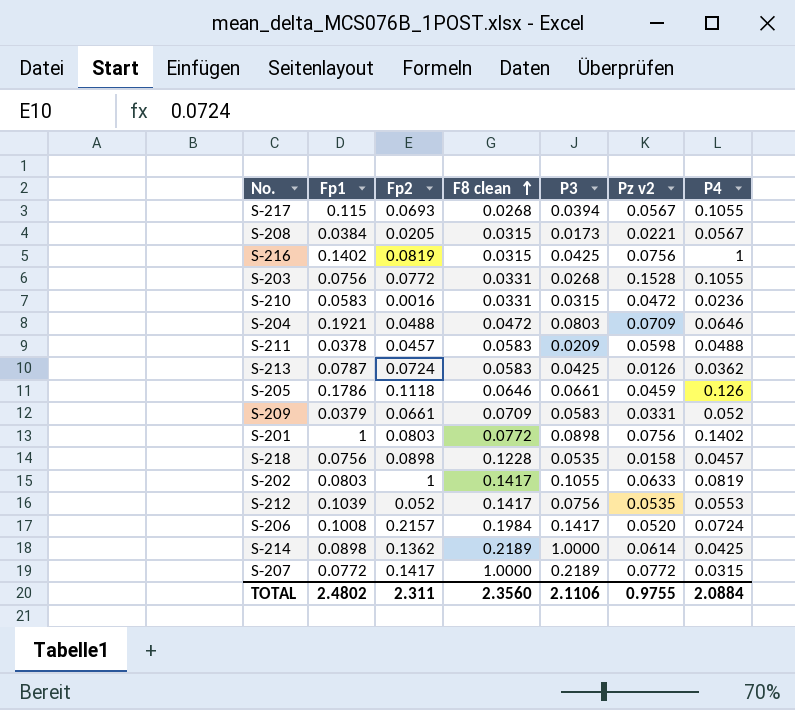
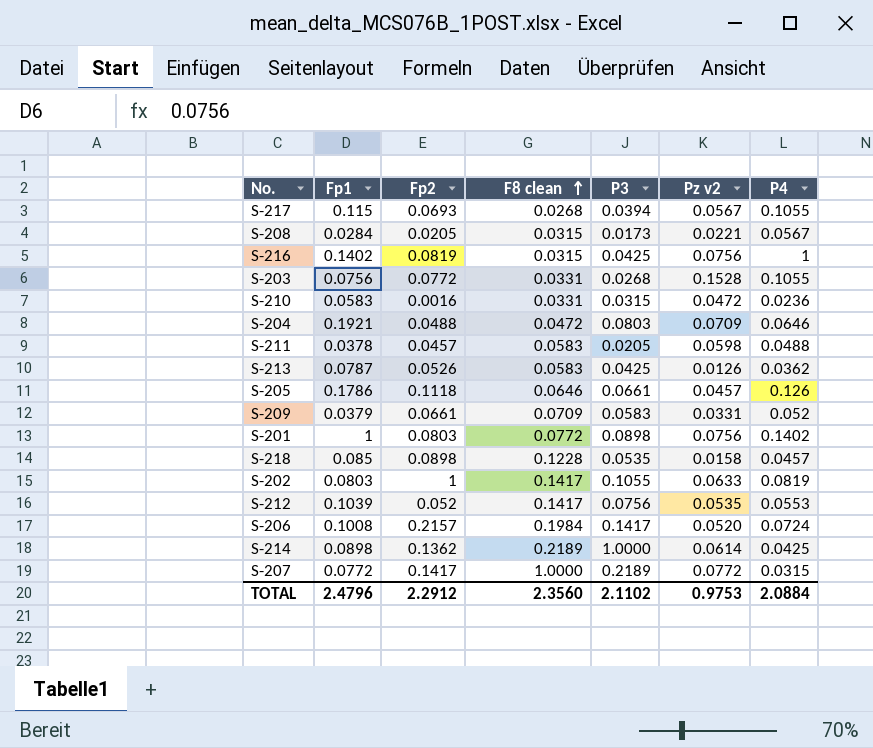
S-208 | Fp1: 0.0384 -> 0.0284
S-211 | P3: 0.0209 -> 0.0205
S-213 | Fp2: 0.0724 -> 0.0526
S-205 | Pz v2: 0.0459 -> 0.0457
S-218 | Fp1: 0.0756 -> 0.085
TOTAL | Fp1: 2.4802 -> 2.4796
TOTAL | Fp2: 2.311 -> 2.2912
TOTAL | P3: 2.1106 -> 2.1102
TOTAL | Pz v2: 0.9755 -> 0.9753

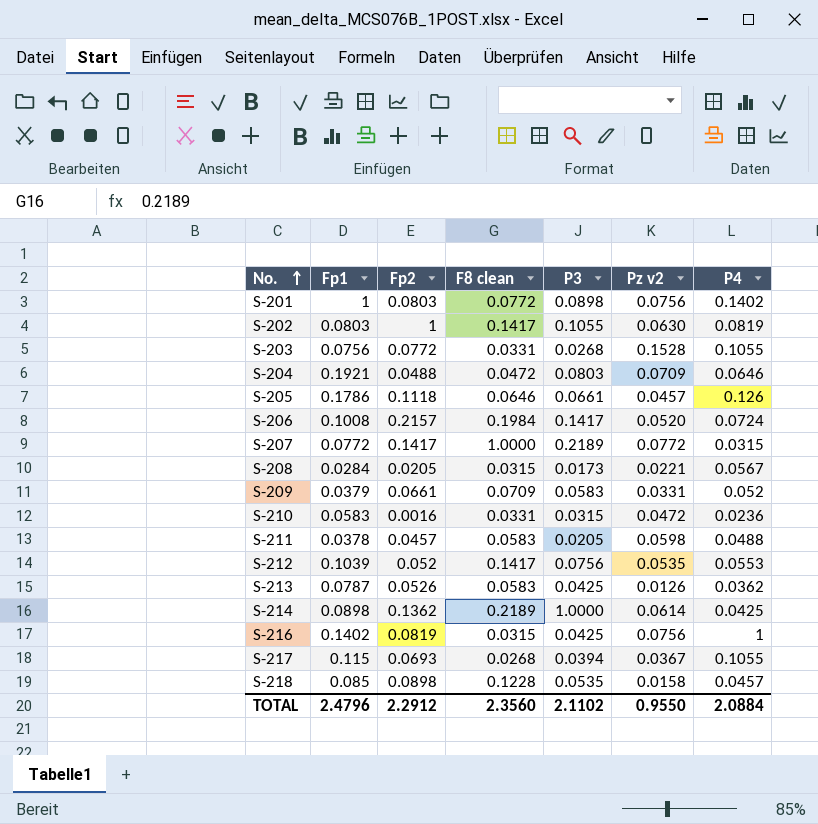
row order: F8 clean ascending -> No. ascending
S-202 | Pz v2: 0.0633 -> 0.0630
S-217 | Pz v2: 0.0567 -> 0.0367
TOTAL | Pz v2: 0.9753 -> 0.9550

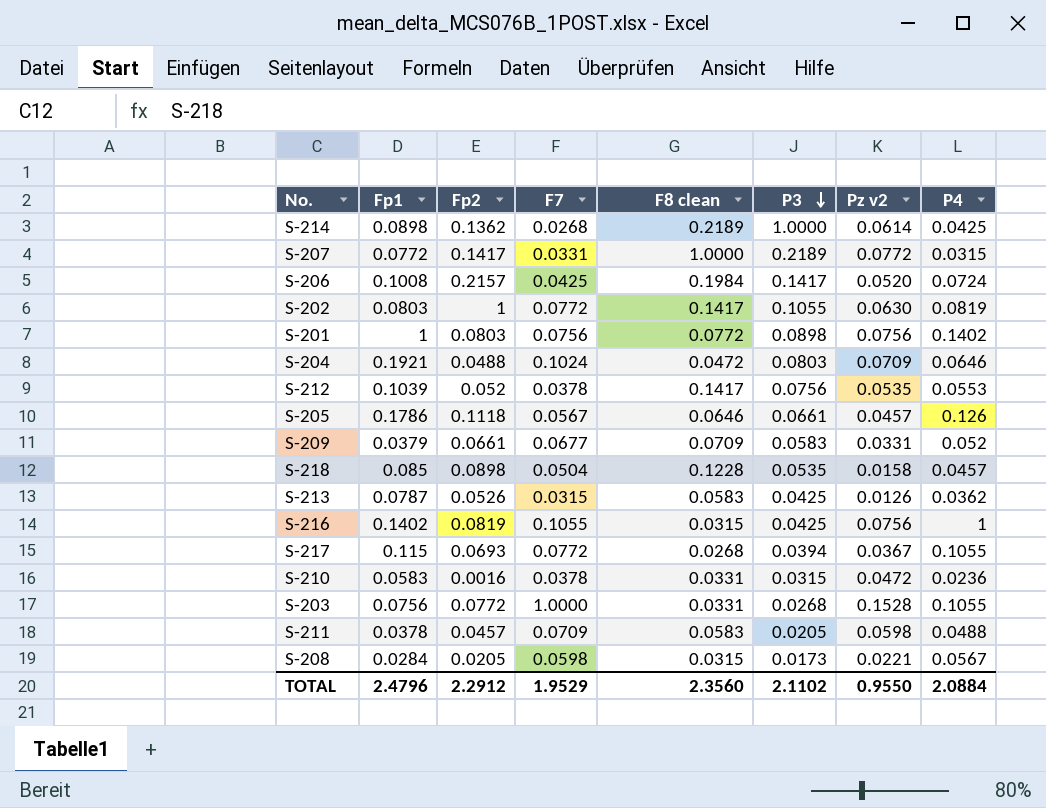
row order: No. ascending -> P3 descending
column F7 | position: none -> 4

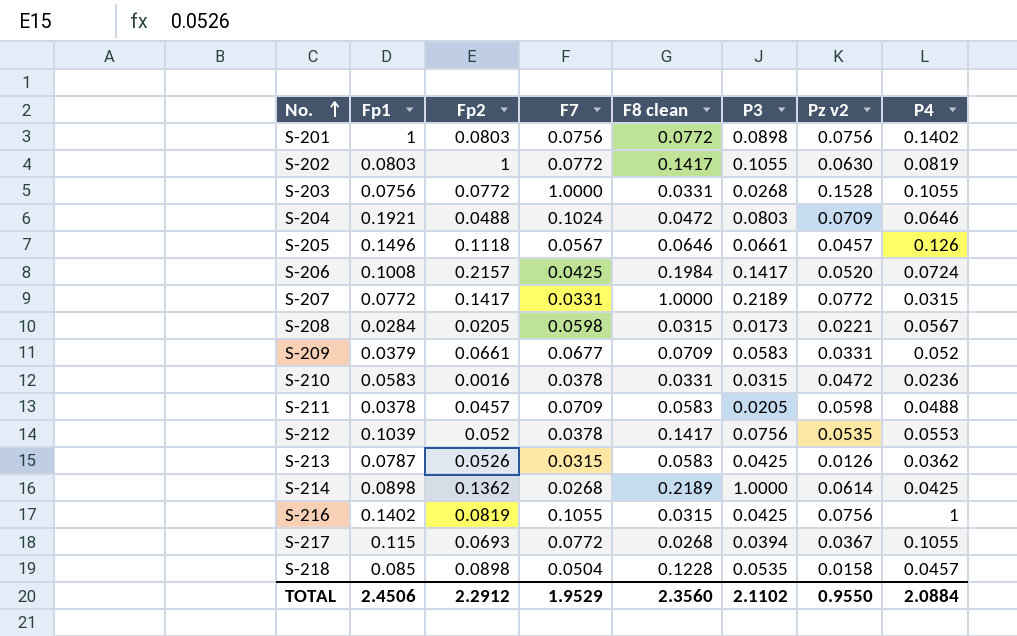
row order: P3 descending -> No. ascending
S-205 | Fp1: 0.1786 -> 0.1496
TOTAL | Fp1: 2.4796 -> 2.4506

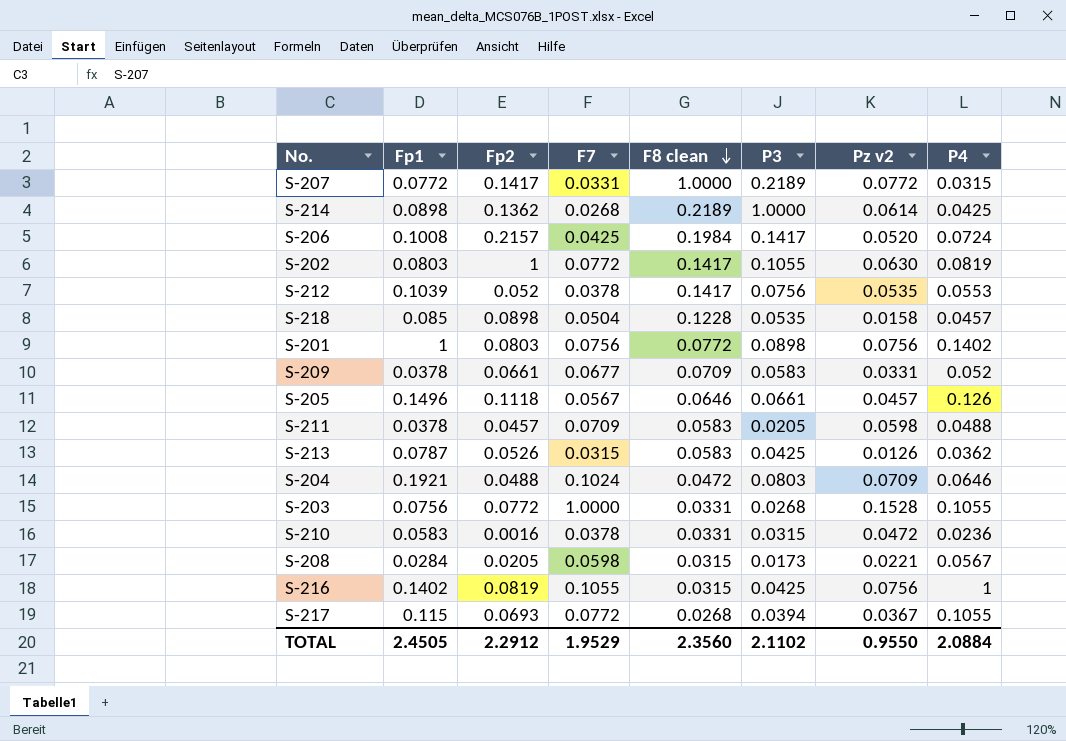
row order: No. ascending -> F8 clean descending
S-209 | Fp1: 0.0379 -> 0.0378
TOTAL | Fp1: 2.4506 -> 2.4505

